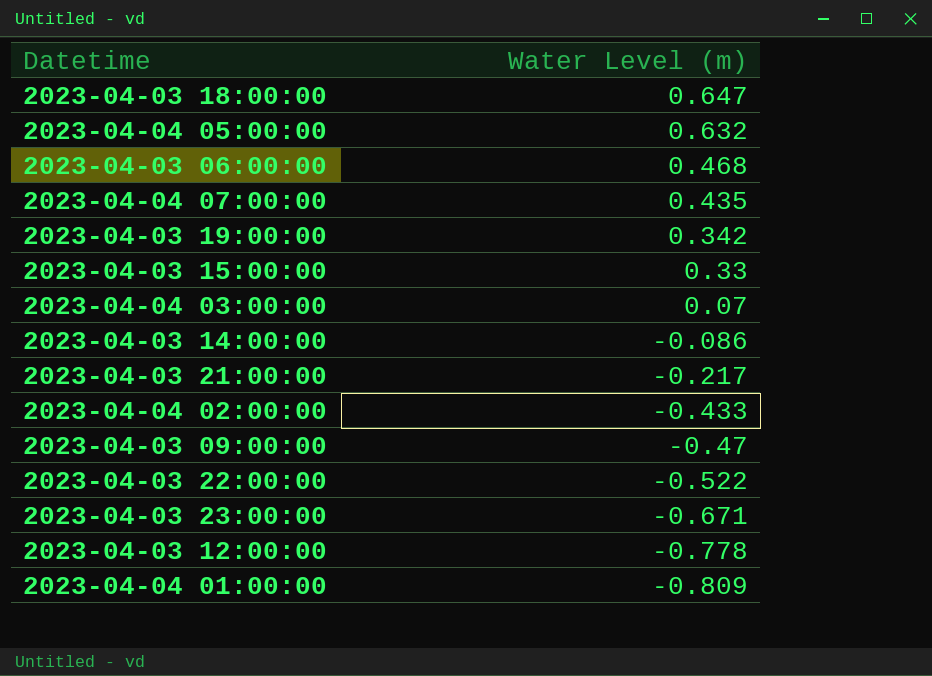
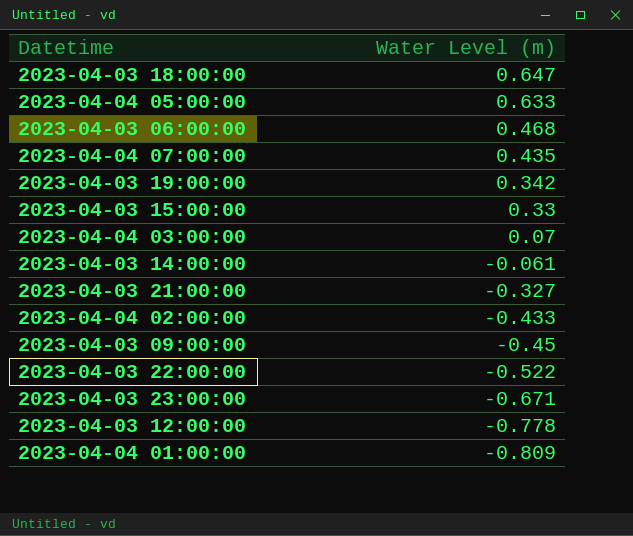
2023-04-04 05:00:00 | Water Level (m): 0.632 -> 0.633
2023-04-03 14:00:00 | Water Level (m): -0.086 -> -0.061
2023-04-03 21:00:00 | Water Level (m): -0.217 -> -0.327
2023-04-03 09:00:00 | Water Level (m): -0.47 -> -0.45

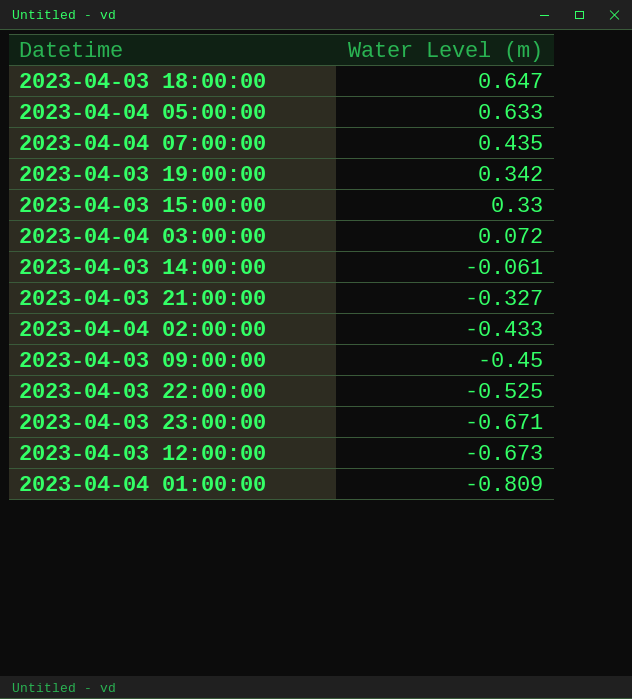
row 2023-04-03 06:00:00: 0.468 -> none
2023-04-04 03:00:00 | Water Level (m): 0.07 -> 0.072
2023-04-03 22:00:00 | Water Level (m): -0.522 -> -0.525
2023-04-03 12:00:00 | Water Level (m): -0.778 -> -0.673

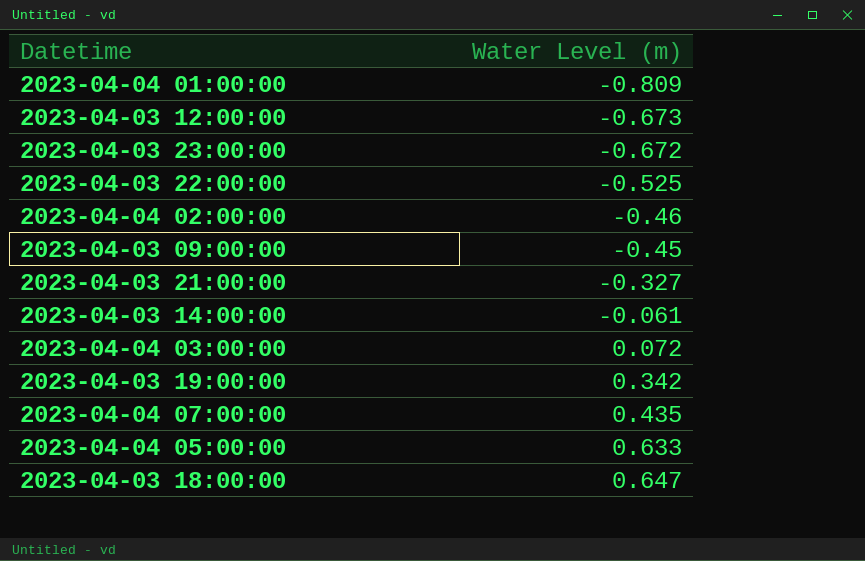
row order: Water Level (m) descending -> Water Level (m) ascending
row 2023-04-03 15:00:00: 0.33 -> none
2023-04-03 23:00:00 | Water Level (m): -0.671 -> -0.672
2023-04-04 02:00:00 | Water Level (m): -0.433 -> -0.46

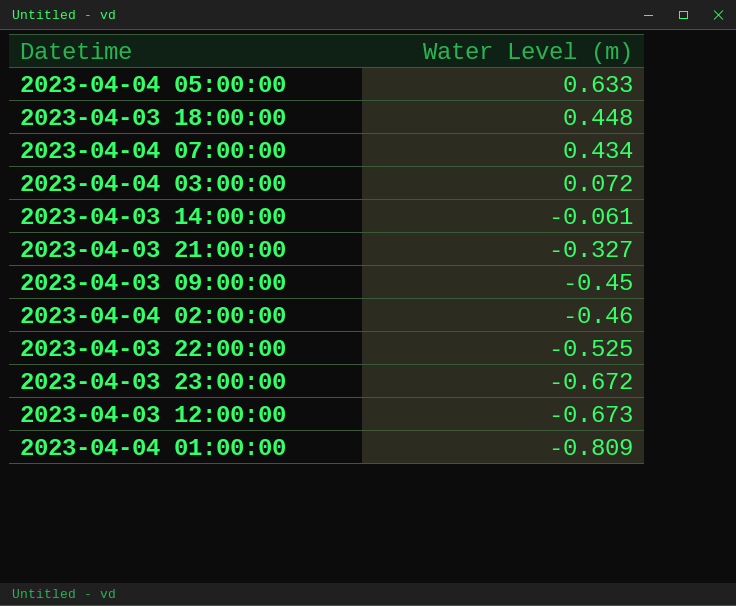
row order: Water Level (m) ascending -> Water Level (m) descending
row 2023-04-03 19:00:00: 0.342 -> none
2023-04-03 18:00:00 | Water Level (m): 0.647 -> 0.448
2023-04-04 07:00:00 | Water Level (m): 0.435 -> 0.434

